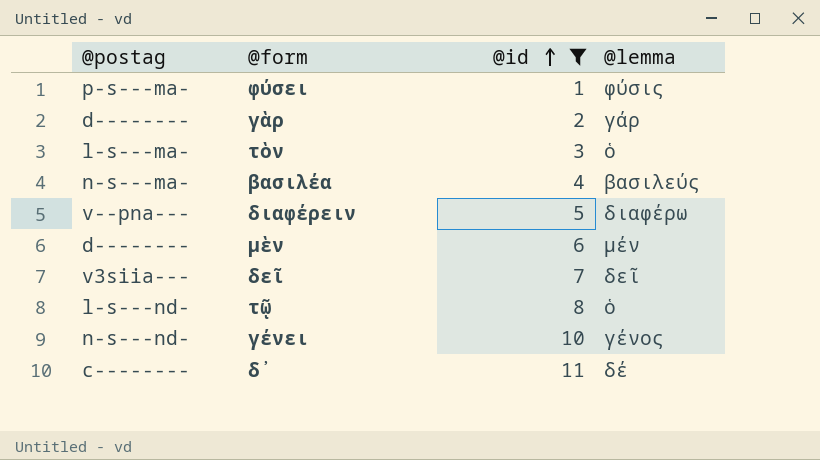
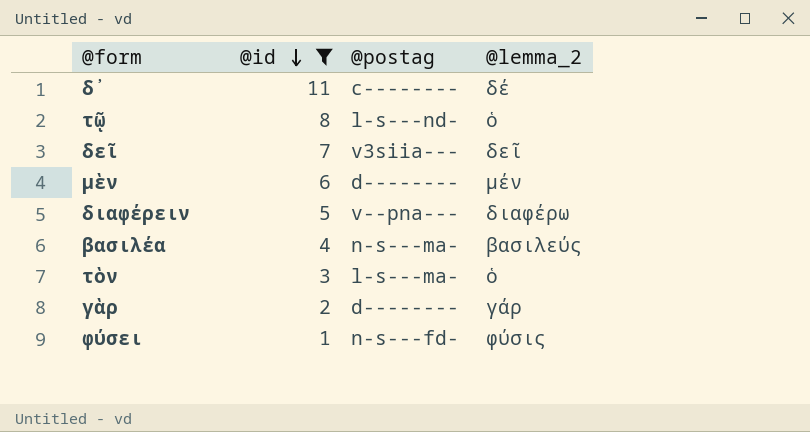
row order: @id ascending -> @id descending
column @postag | position: 1 -> 3
column name: @lemma -> @lemma_2
row γένει: n-s---nd- | 10 | γένος -> none
φύσει | @postag: p-s---ma- -> n-s---fd-

